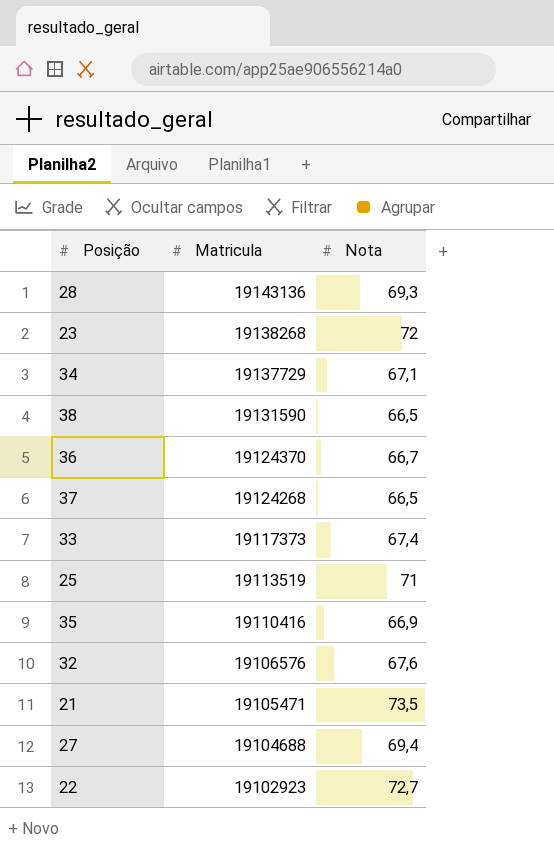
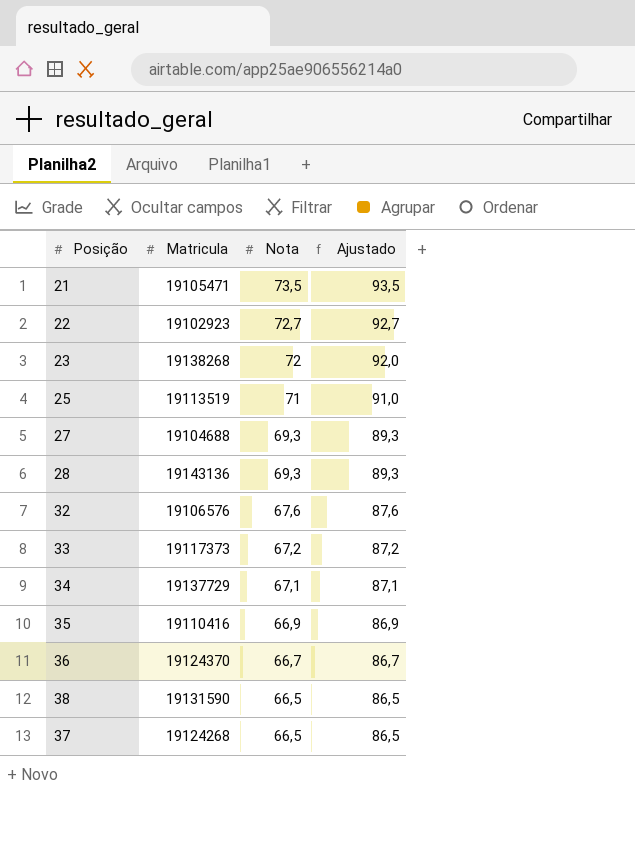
row order: Matricula descending -> Nota descending
column Ajustado | formula: none -> [Nota] + 20
27 | Nota: 69,4 -> 69,3
33 | Nota: 67,4 -> 67,2

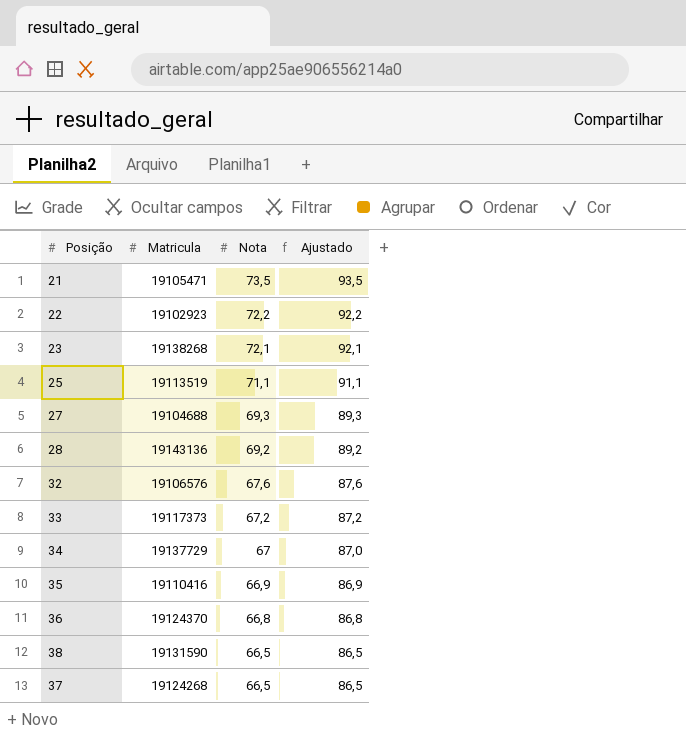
22 | Nota: 72,7 -> 72,2
22 | Ajustado: 92,7 -> 92,2
23 | Nota: 72 -> 72,1
23 | Ajustado: 92,0 -> 92,1
25 | Nota: 71 -> 71,1
25 | Ajustado: 91,0 -> 91,1
28 | Nota: 69,3 -> 69,2
28 | Ajustado: 89,3 -> 89,2
34 | Nota: 67,1 -> 67
34 | Ajustado: 87,1 -> 87,0
36 | Nota: 66,7 -> 66,8
36 | Ajustado: 86,7 -> 86,8

